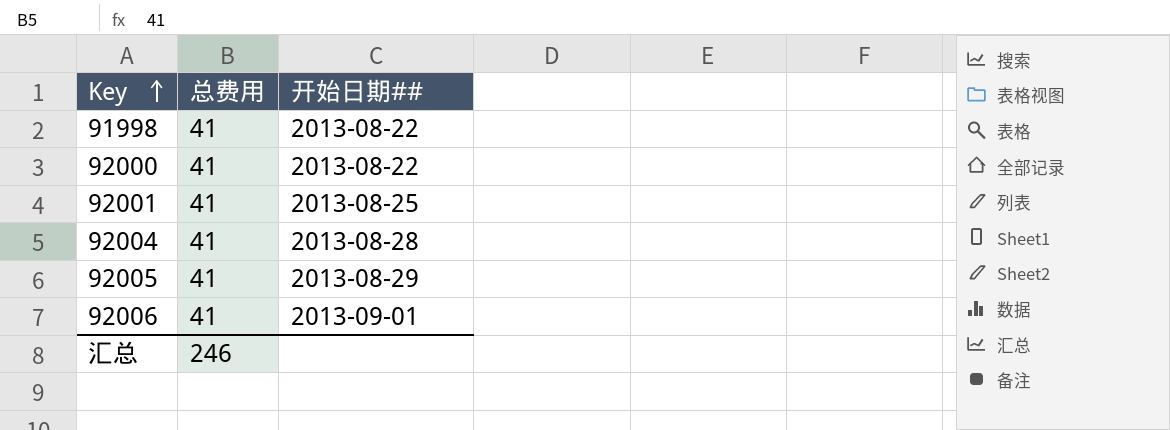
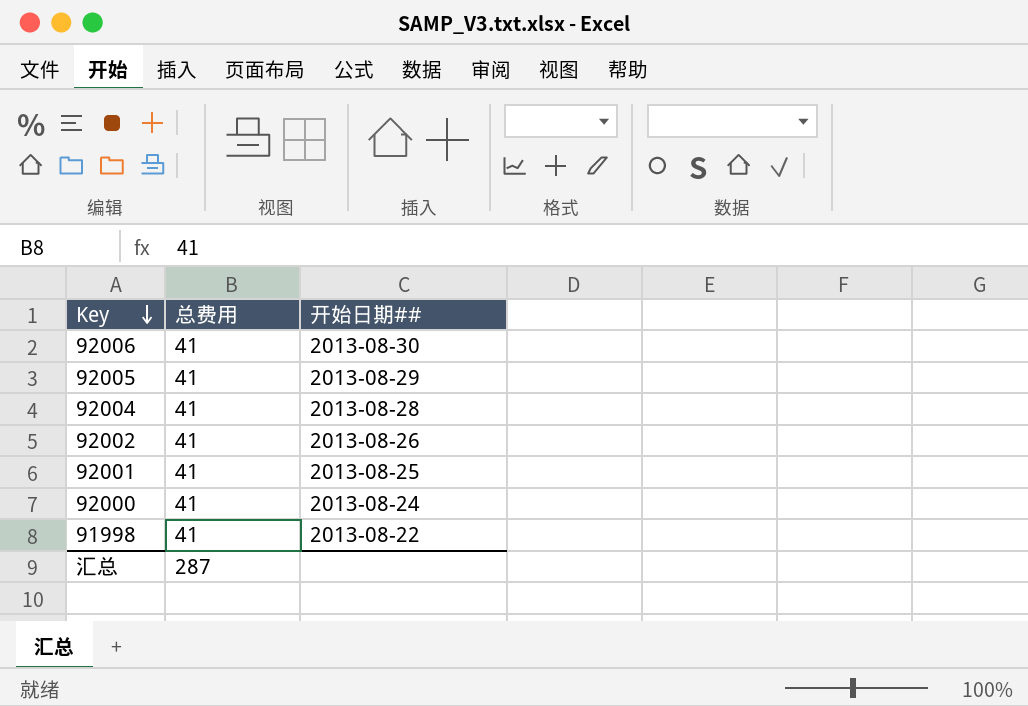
row order: Key ascending -> Key descending
92006 | 开始日期##: 2013-09-01 -> 2013-08-30
row 92002: none -> 41 | 2013-08-26
92000 | 开始日期##: 2013-08-22 -> 2013-08-24
汇总 | 总费用: 246 -> 287

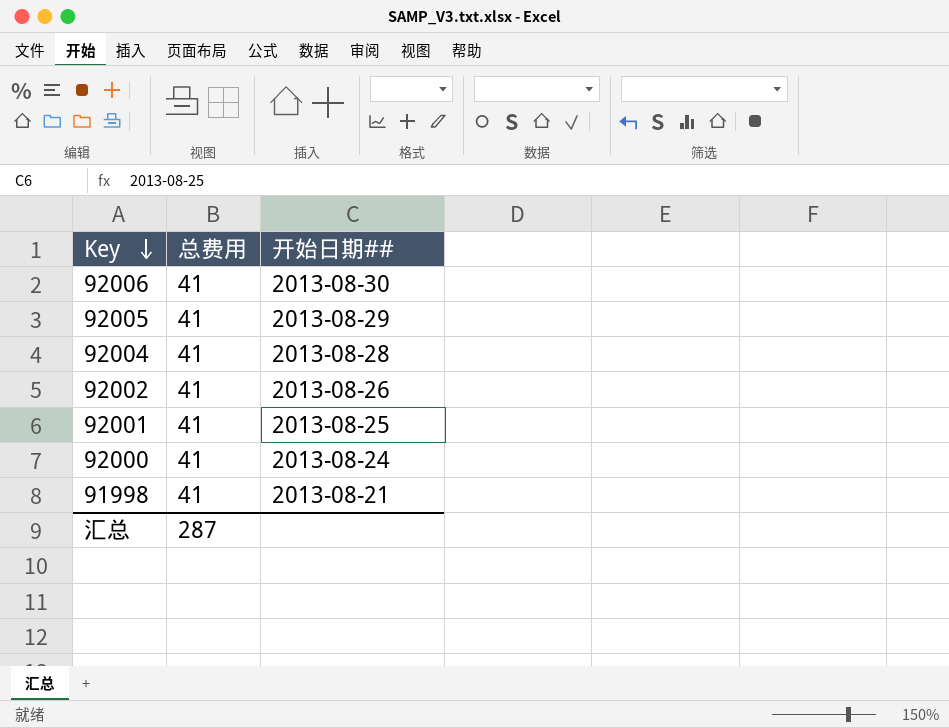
91998 | 开始日期##: 2013-08-22 -> 2013-08-21

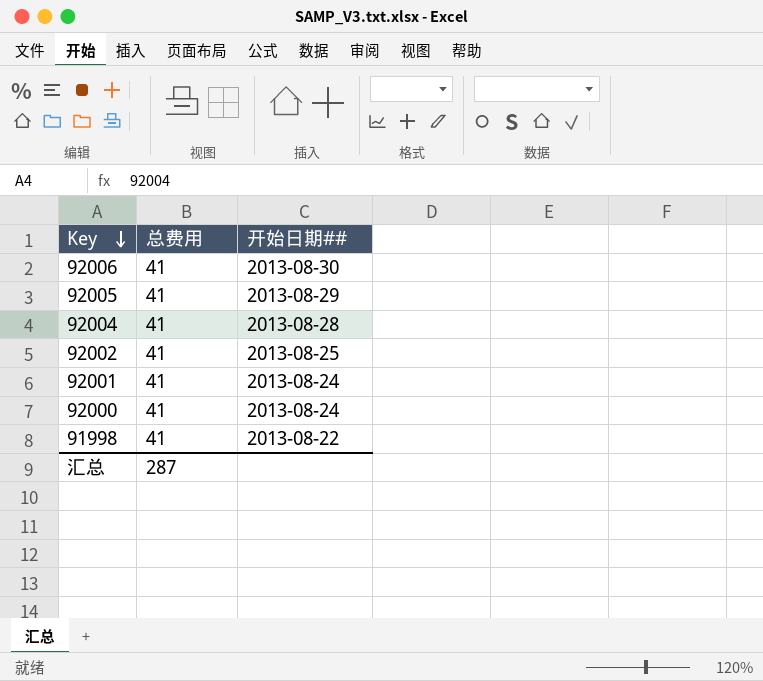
92002 | 开始日期##: 2013-08-26 -> 2013-08-25
92001 | 开始日期##: 2013-08-25 -> 2013-08-24
91998 | 开始日期##: 2013-08-21 -> 2013-08-22

